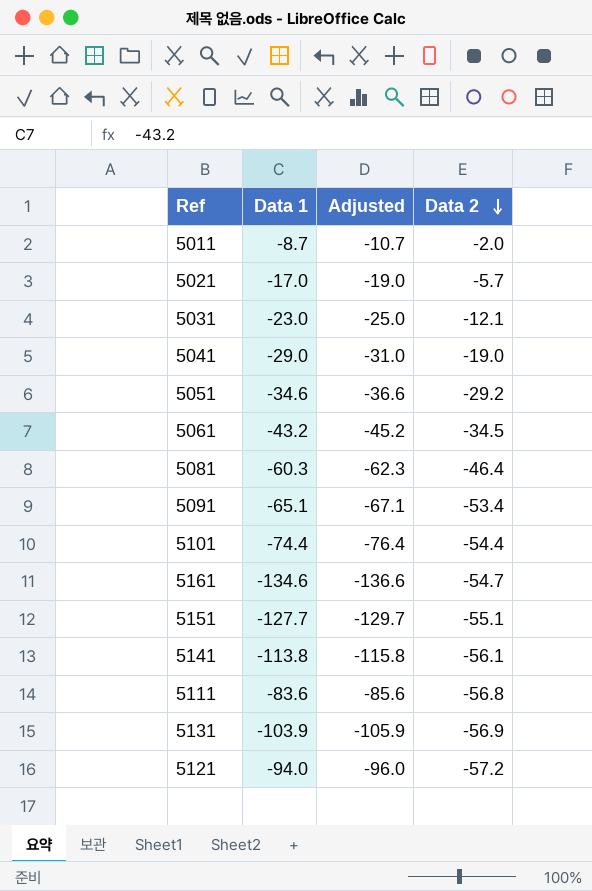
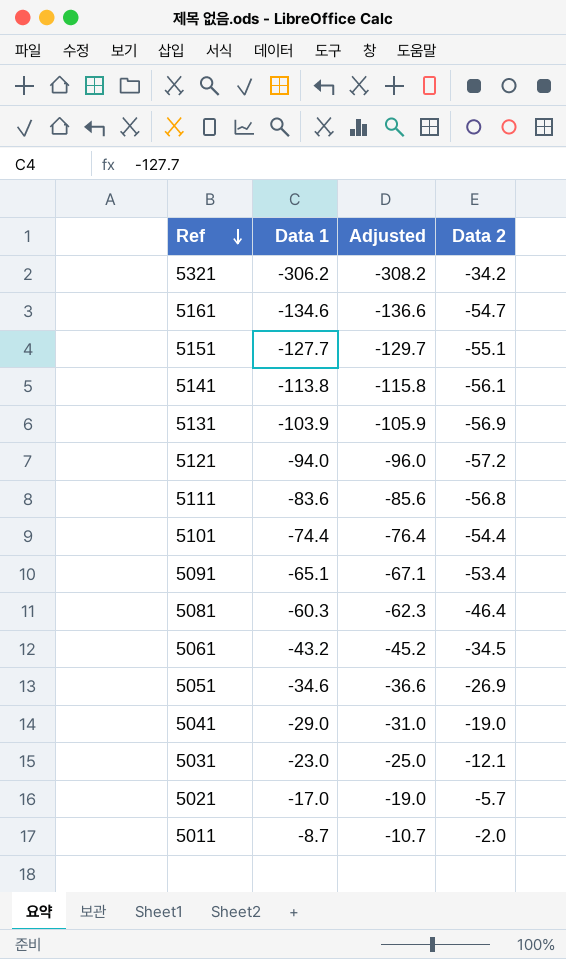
row order: Data 2 descending -> Ref descending
row 5321: none -> -306.2 | -308.2 | -34.2
5051 | Data 2: -29.2 -> -26.9

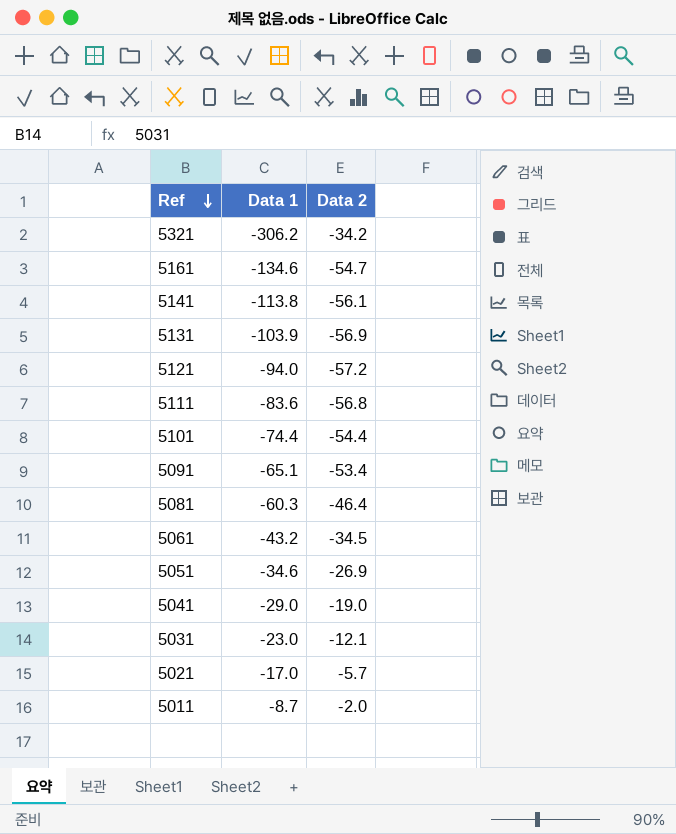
column Adjusted | formula: [Data 1] - 2 -> none
row 5151: -127.7 | -129.7 | -55.1 -> none

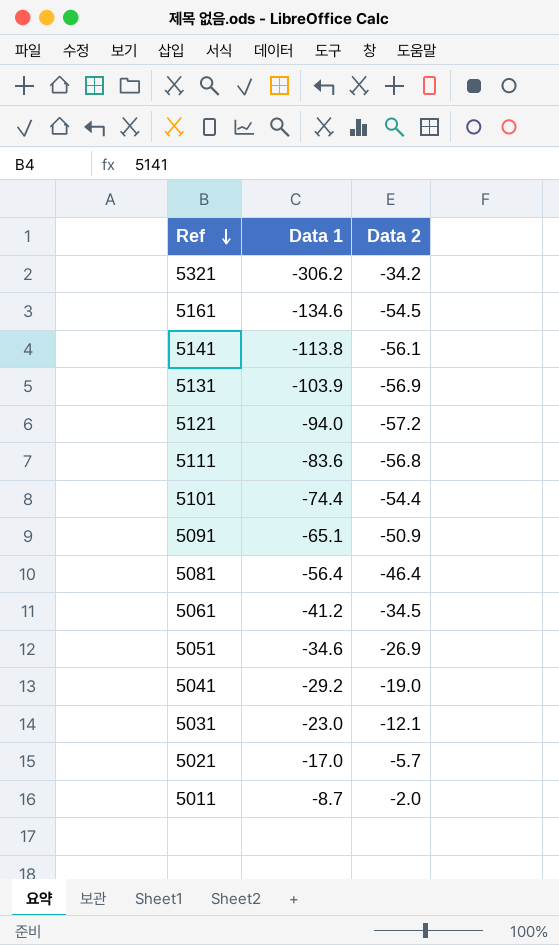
5161 | Data 2: -54.7 -> -54.5
5091 | Data 2: -53.4 -> -50.9
5081 | Data 1: -60.3 -> -56.4
5061 | Data 1: -43.2 -> -41.2
5041 | Data 1: -29.0 -> -29.2

